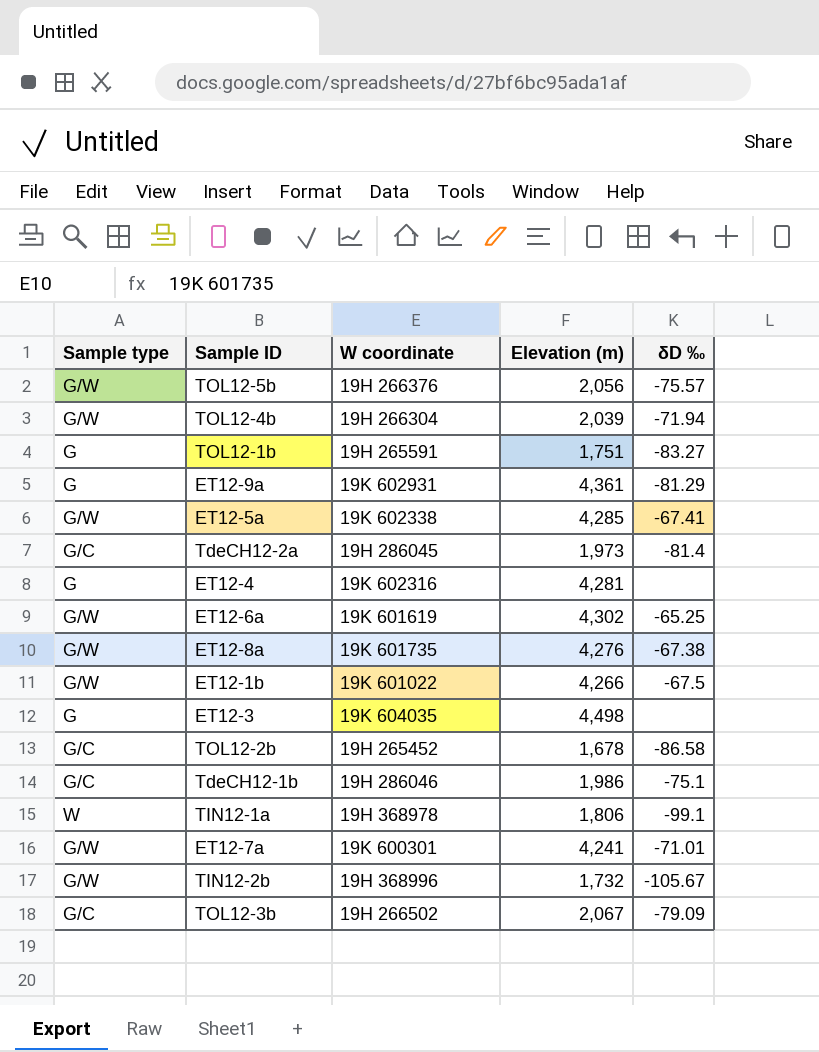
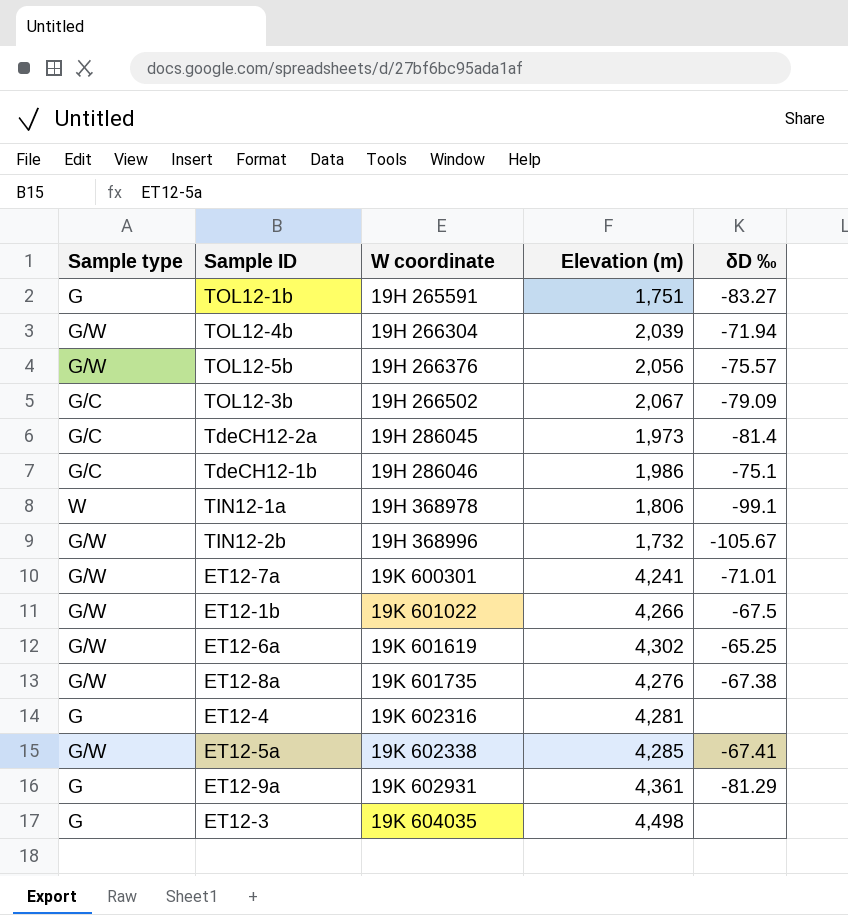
row order: none -> W coordinate ascending
row TOL12-2b: G/C | 19H 265452 | 1,678 | -86.58 -> none

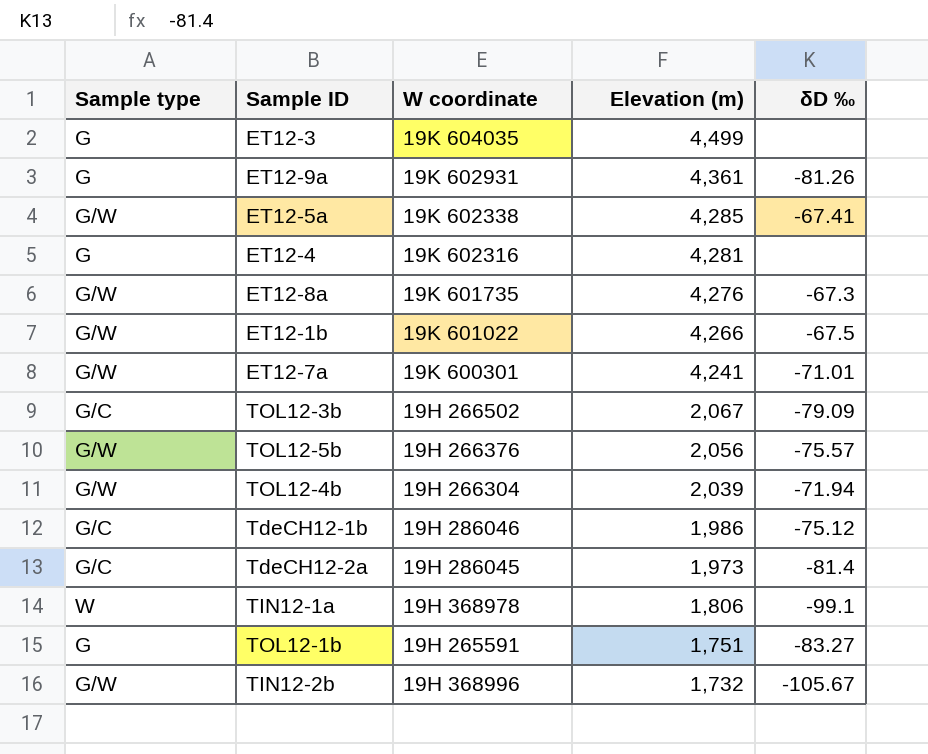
row order: W coordinate ascending -> Elevation (m) descending
row ET12-6a: G/W | 19K 601619 | 4,302 | -65.25 -> none
ET12-3 | Elevation (m): 4,498 -> 4,499
ET12-9a | δD ‰: -81.29 -> -81.26
ET12-8a | δD ‰: -67.38 -> -67.3
TdeCH12-1b | δD ‰: -75.1 -> -75.12

